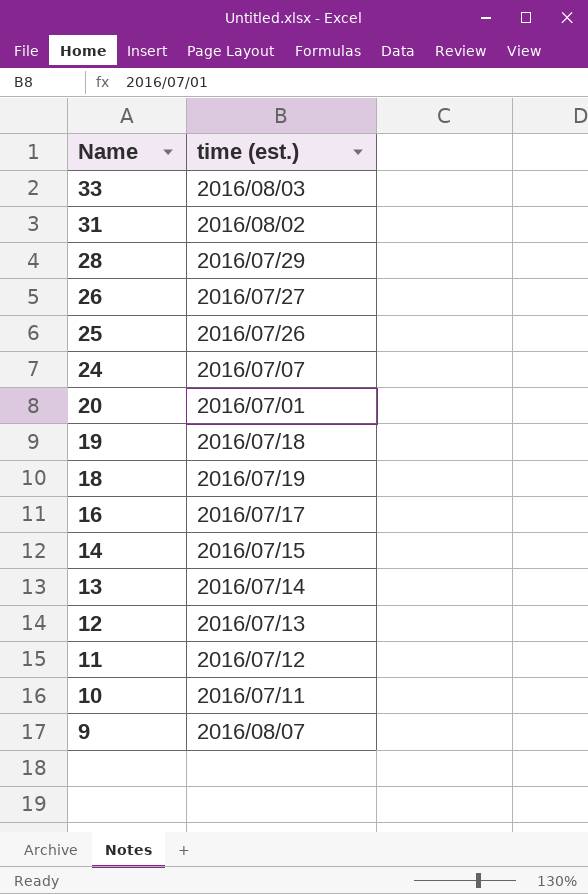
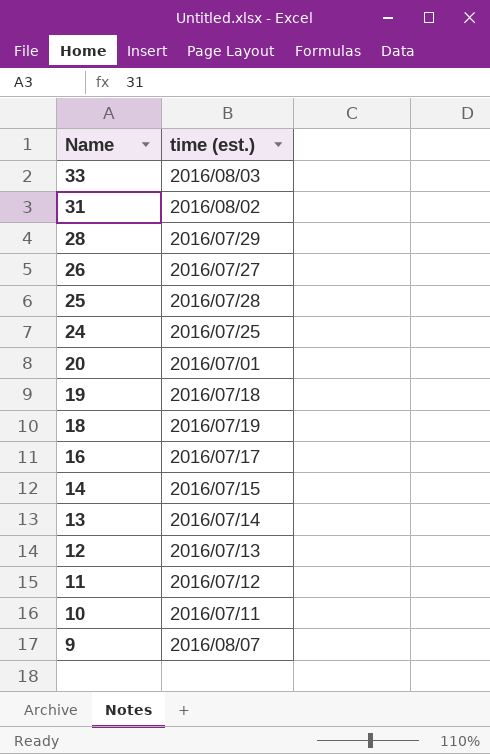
25 | time (est.): 2016/07/26 -> 2016/07/28
24 | time (est.): 2016/07/07 -> 2016/07/25

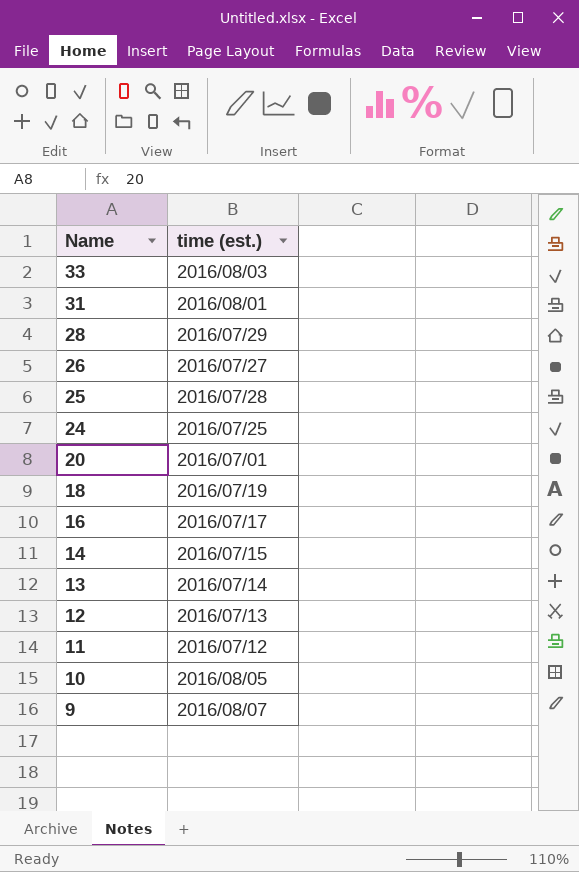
row 19: 2016/07/18 -> none
31 | time (est.): 2016/08/02 -> 2016/08/01
10 | time (est.): 2016/07/11 -> 2016/08/05

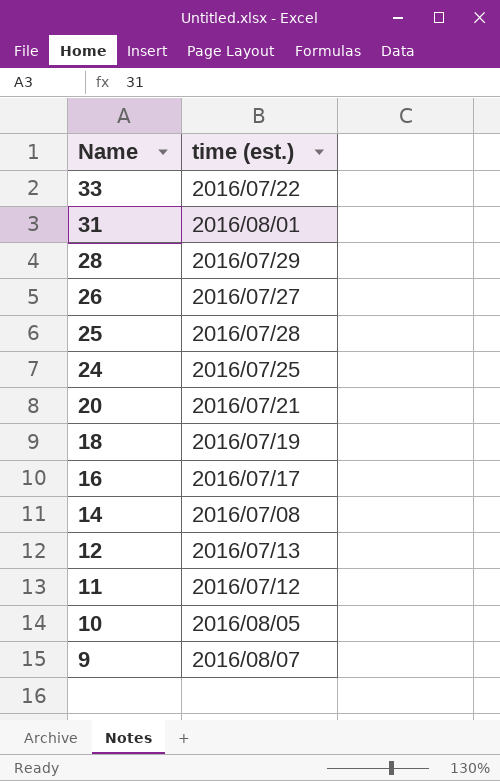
row 13: 2016/07/14 -> none
33 | time (est.): 2016/08/03 -> 2016/07/22
20 | time (est.): 2016/07/01 -> 2016/07/21
14 | time (est.): 2016/07/15 -> 2016/07/08

